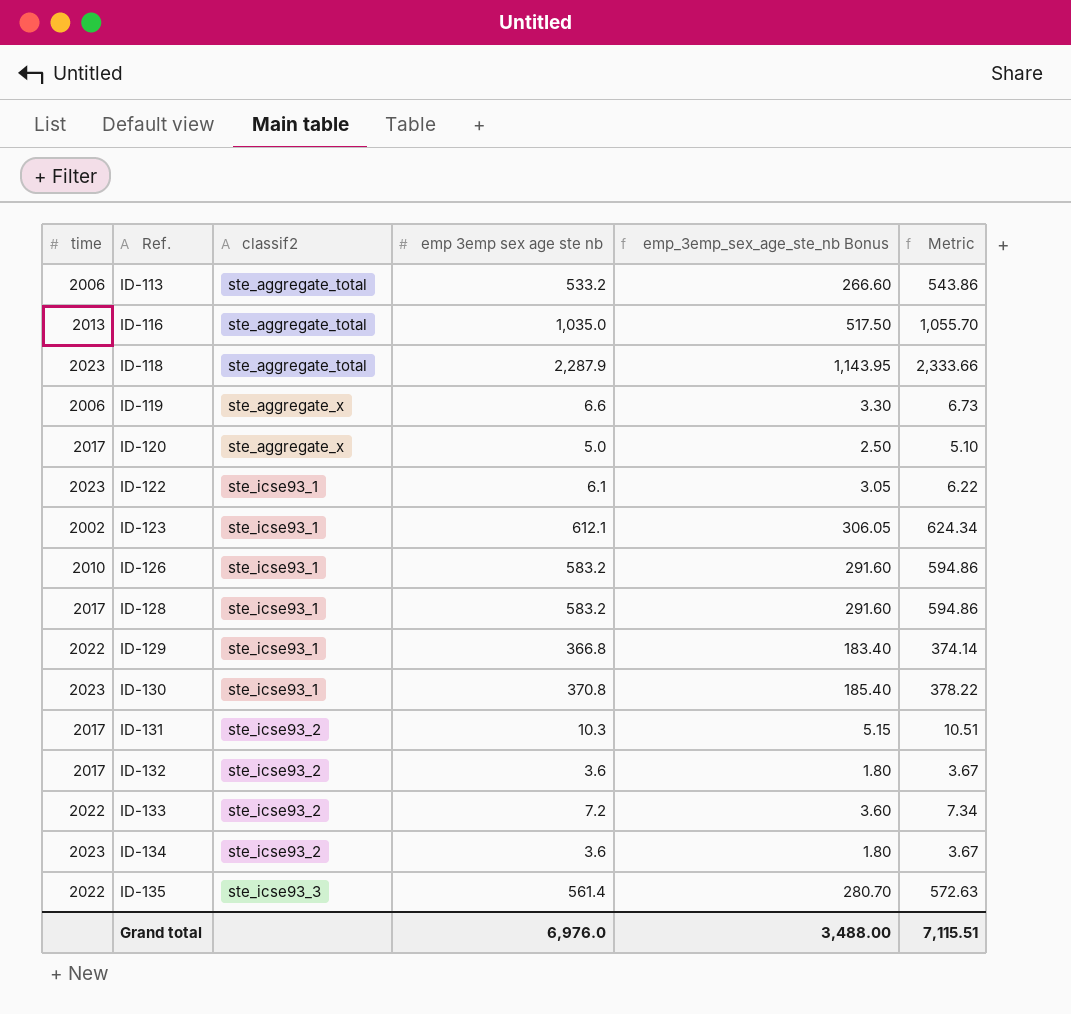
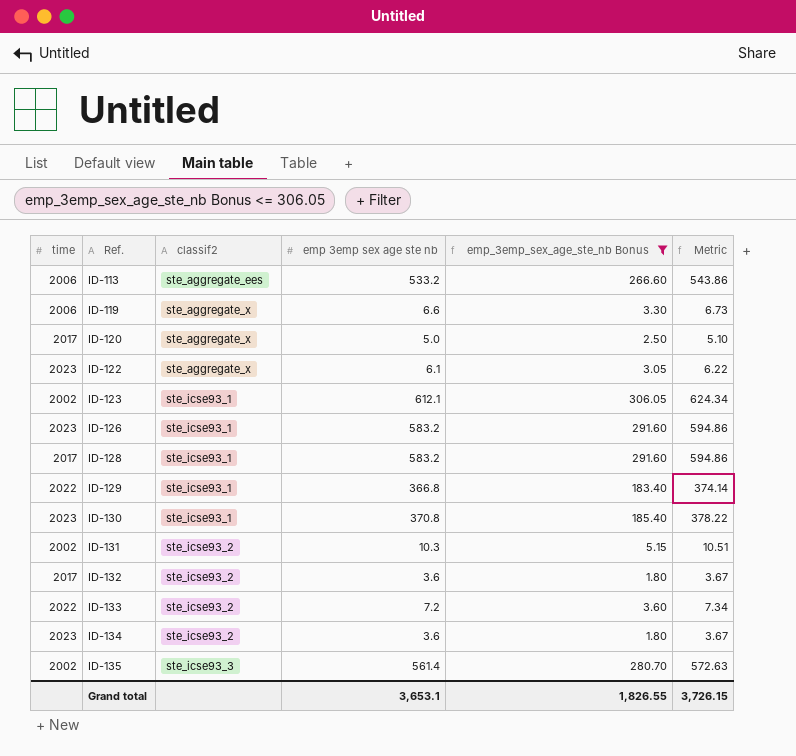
filter: none -> emp_3emp_sex_age_ste_nb Bonus <= 306.05
ID-113 | classif2: ste_aggregate_total -> ste_aggregate_ees
ID-122 | classif2: ste_icse93_1 -> ste_aggregate_x
ID-126 | time: 2010 -> 2023
ID-131 | time: 2017 -> 2002
ID-135 | time: 2022 -> 2002
Grand total | emp 3emp sex age ste nb: 6,976.0 -> 3,653.1
Grand total | emp_3emp_sex_age_ste_nb Bonus: 3,488.00 -> 1,826.55
Grand total | Metric: 7,115.51 -> 3,726.15

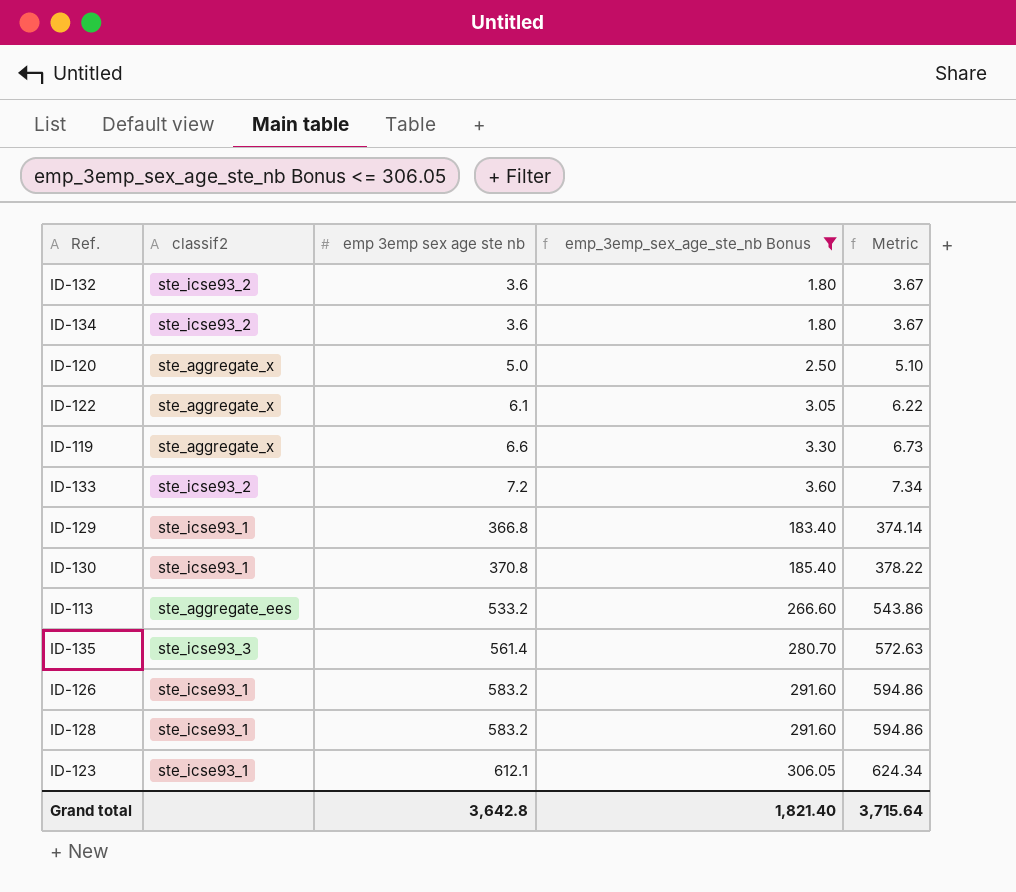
row order: Ref. ascending -> emp 3emp sex age ste nb ascending
column time | position: 1 -> none
row ID-131: 2002 | ste_icse93_2 | 10.3 | 5.15 | 10.51 -> none
Grand total | emp 3emp sex age ste nb: 3,653.1 -> 3,642.8
Grand total | emp_3emp_sex_age_ste_nb Bonus: 1,826.55 -> 1,821.40
Grand total | Metric: 3,726.15 -> 3,715.64

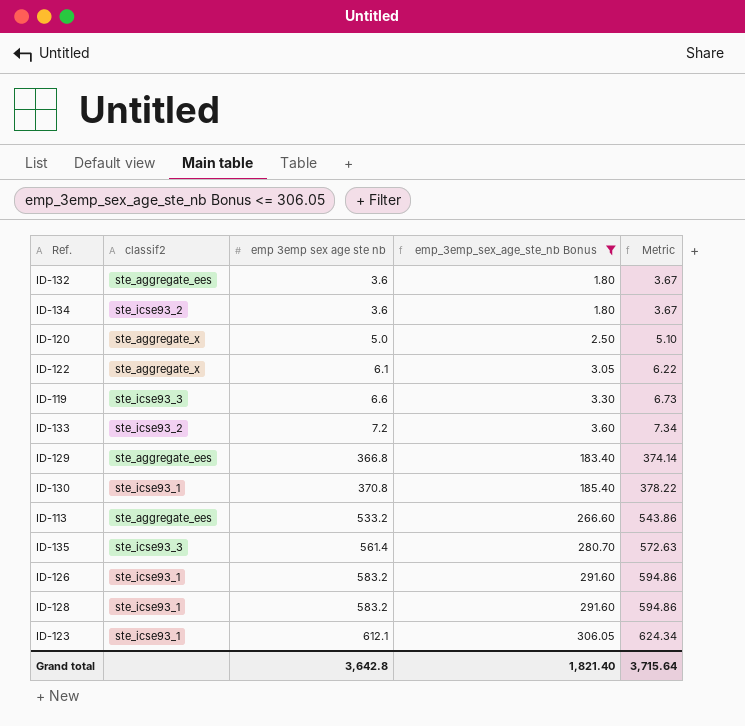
ID-132 | classif2: ste_icse93_2 -> ste_aggregate_ees
ID-119 | classif2: ste_aggregate_x -> ste_icse93_3
ID-129 | classif2: ste_icse93_1 -> ste_aggregate_ees

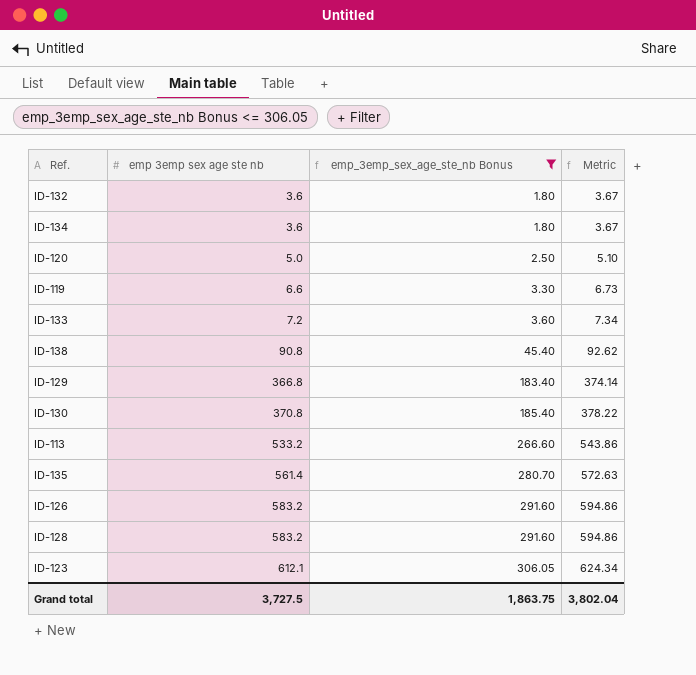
column classif2 | position: 2 -> none
row ID-122: ste_aggregate_x | 6.1 | 3.05 | 6.22 -> none
row ID-138: none -> 90.8 | 45.40 | 92.62
Grand total | emp 3emp sex age ste nb: 3,642.8 -> 3,727.5
Grand total | emp_3emp_sex_age_ste_nb Bonus: 1,821.40 -> 1,863.75
Grand total | Metric: 3,715.64 -> 3,802.04

